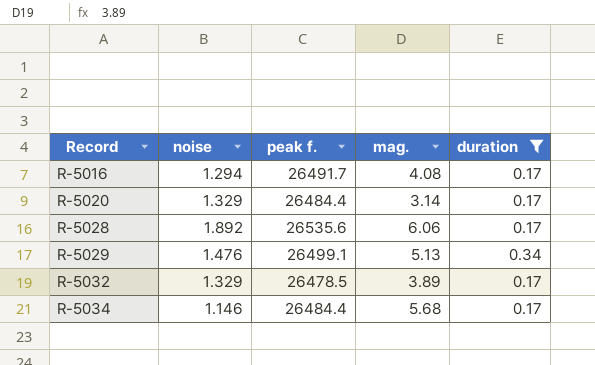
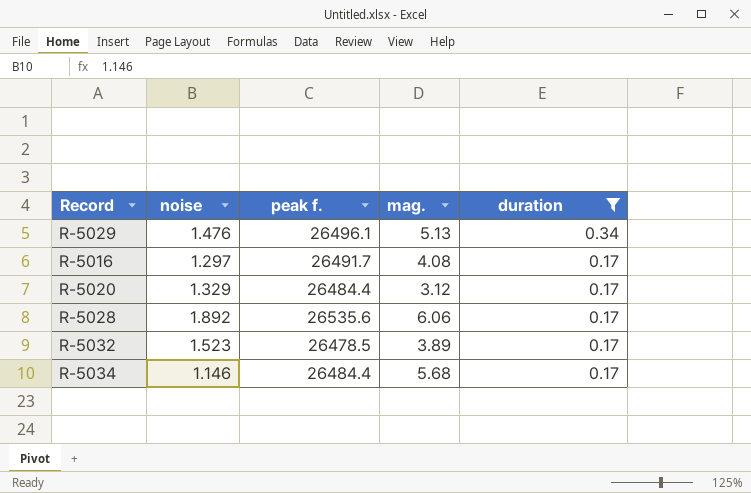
row order: Record ascending -> duration descending
R-5029 | peak f.: 26499.1 -> 26496.1
R-5016 | noise: 1.294 -> 1.297
R-5020 | mag.: 3.14 -> 3.12
R-5032 | noise: 1.329 -> 1.523

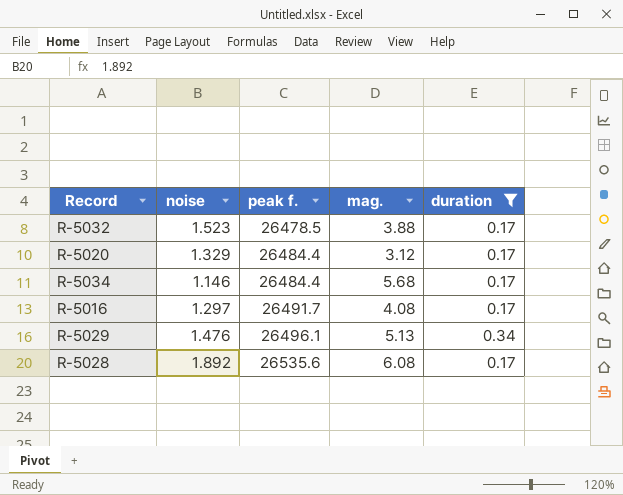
row order: duration descending -> peak f. ascending
R-5032 | mag.: 3.89 -> 3.88
R-5028 | mag.: 6.06 -> 6.08

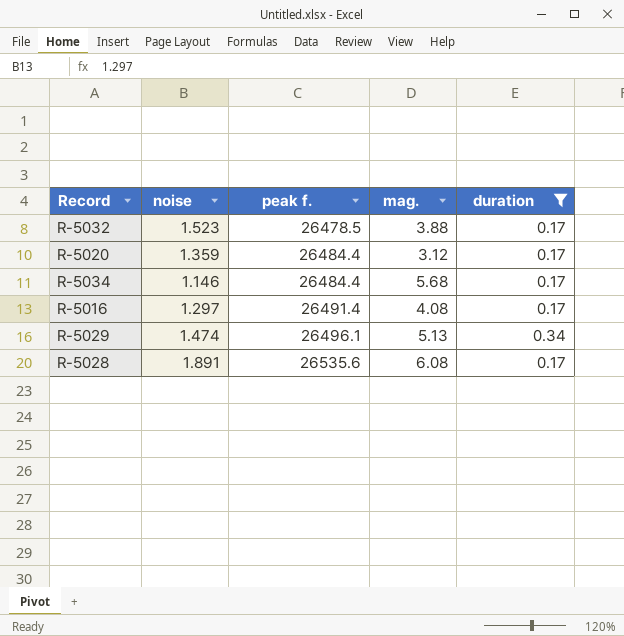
R-5020 | noise: 1.329 -> 1.359
R-5016 | peak f.: 26491.7 -> 26491.4
R-5029 | noise: 1.476 -> 1.474
R-5028 | noise: 1.892 -> 1.891

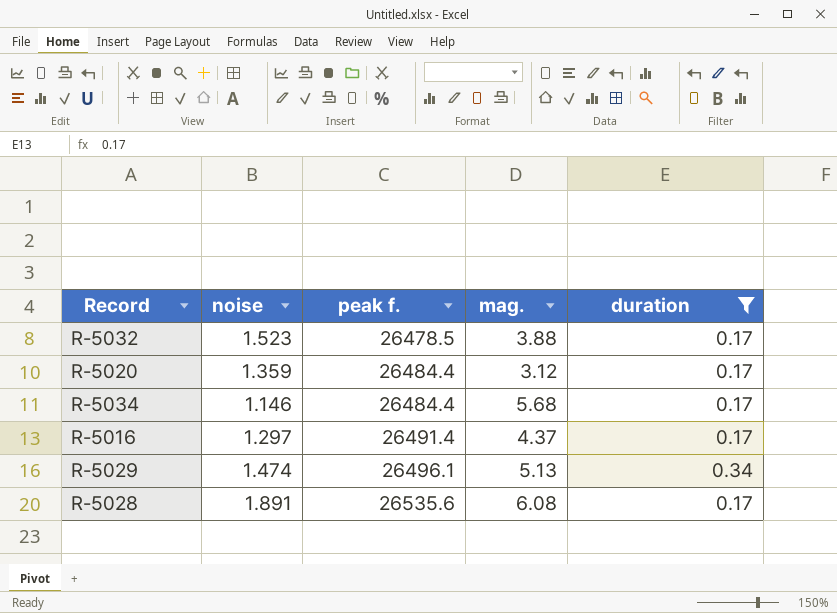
R-5016 | mag.: 4.08 -> 4.37

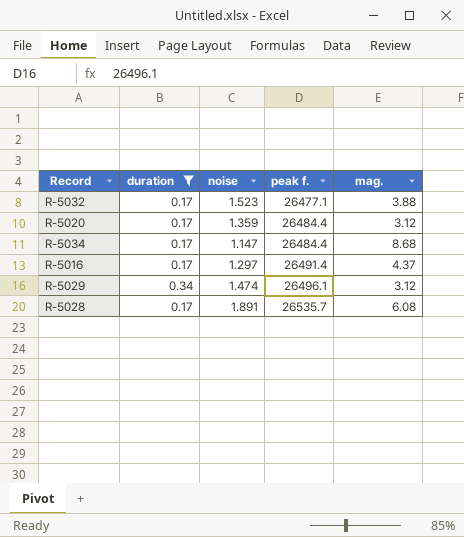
column duration | position: 5 -> 2
R-5032 | peak f.: 26478.5 -> 26477.1
R-5034 | noise: 1.146 -> 1.147
R-5034 | mag.: 5.68 -> 8.68
R-5029 | mag.: 5.13 -> 3.12
R-5028 | peak f.: 26535.6 -> 26535.7

